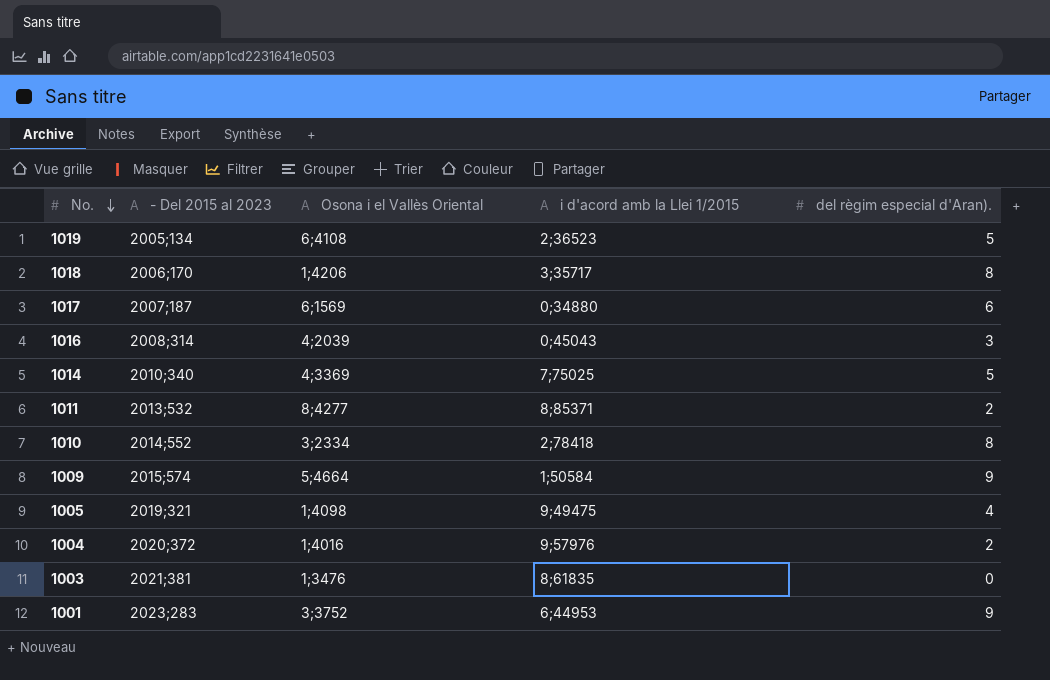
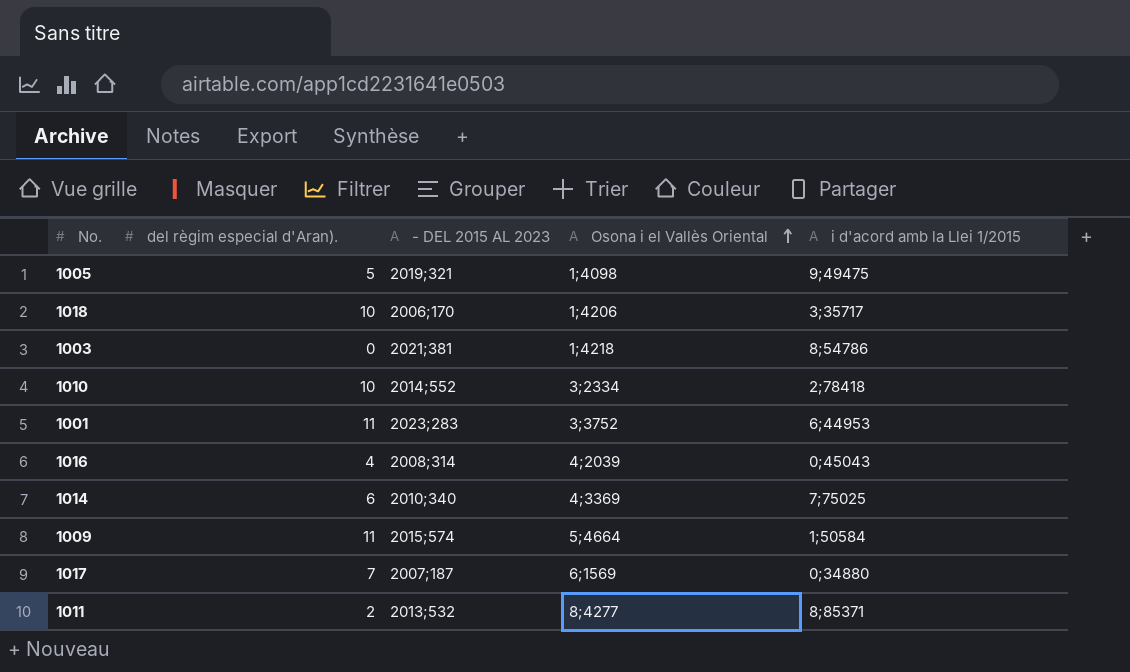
row order: No. descending -> Osona i el Vallès Oriental ascending
column del règim especial d'Aran). | position: 5 -> 2
column name: - Del 2015 al 2023 -> - DEL 2015 AL 2023
row 1019: 2005;134 | 6;4108 | 2;36523 | 5 -> none
row 1004: 2020;372 | 1;4016 | 9;57976 | 2 -> none
1005 | del règim especial d'Aran).: 4 -> 5
1018 | del règim especial d'Aran).: 8 -> 10
1003 | Osona i el Vallès Oriental: 1;3476 -> 1;4218
1003 | i d'acord amb la Llei 1/2015: 8;61835 -> 8;54786
1010 | del règim especial d'Aran).: 8 -> 10
1001 | del règim especial d'Aran).: 9 -> 11
1016 | del règim especial d'Aran).: 3 -> 4
1014 | del règim especial d'Aran).: 5 -> 6
1009 | del règim especial d'Aran).: 9 -> 11
1017 | del règim especial d'Aran).: 6 -> 7

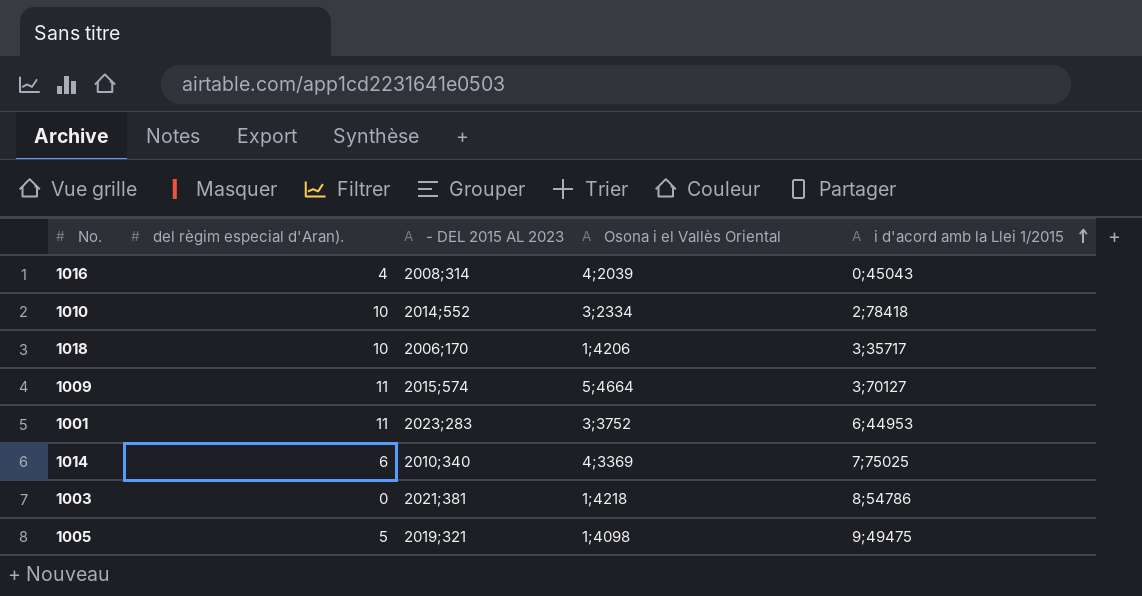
row order: Osona i el Vallès Oriental ascending -> i d'acord amb la Llei 1/2015 ascending
row 1017: 7 | 2007;187 | 6;1569 | 0;34880 -> none
row 1011: 2 | 2013;532 | 8;4277 | 8;85371 -> none
1009 | i d'acord amb la Llei 1/2015: 1;50584 -> 3;70127

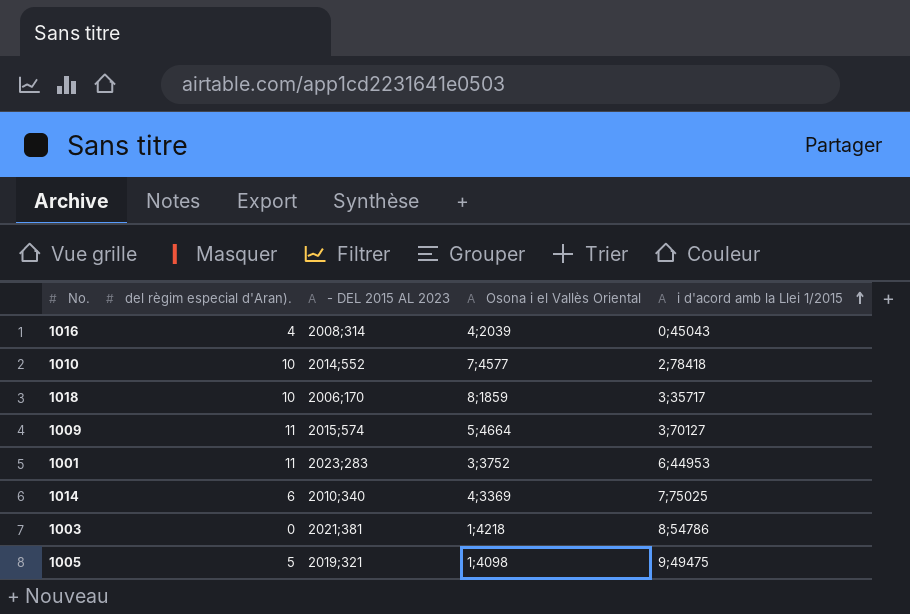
1010 | Osona i el Vallès Oriental: 3;2334 -> 7;4577
1018 | Osona i el Vallès Oriental: 1;4206 -> 8;1859

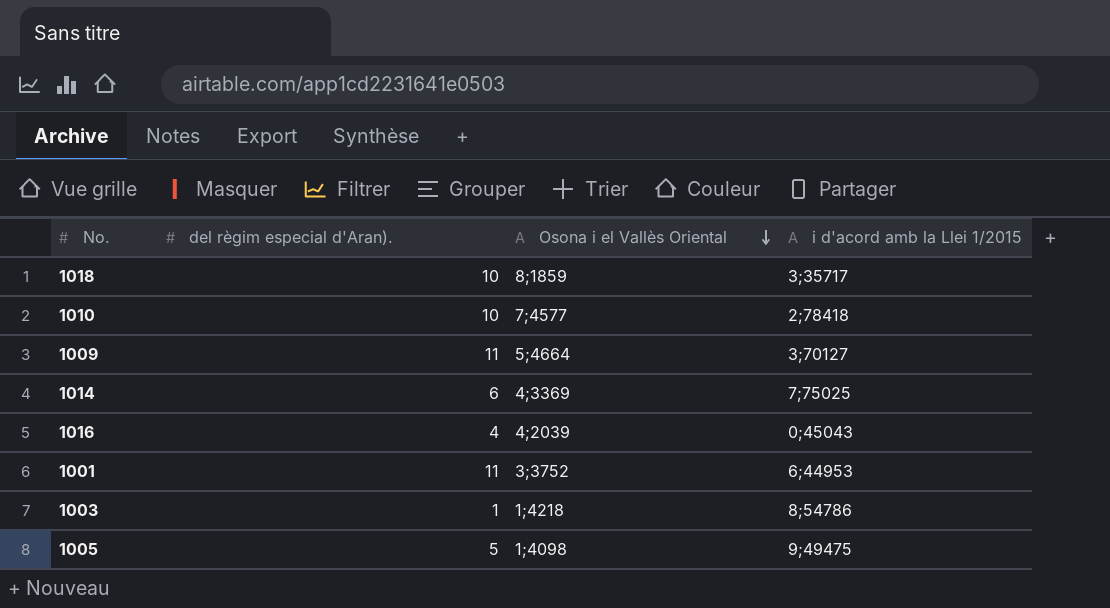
row order: i d'acord amb la Llei 1/2015 ascending -> Osona i el Vallès Oriental descending
column - DEL 2015 AL 2023 | position: 3 -> none
1003 | del règim especial d'Aran).: 0 -> 1

